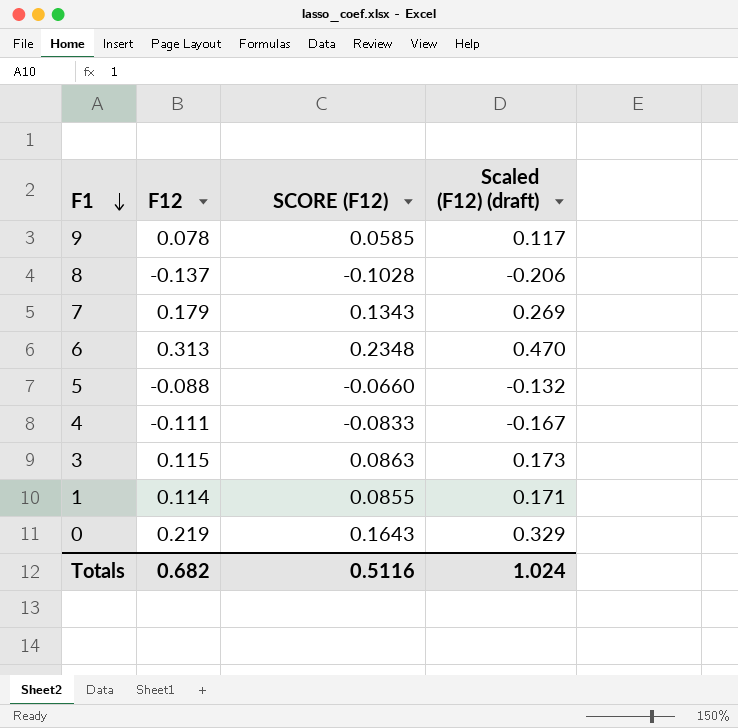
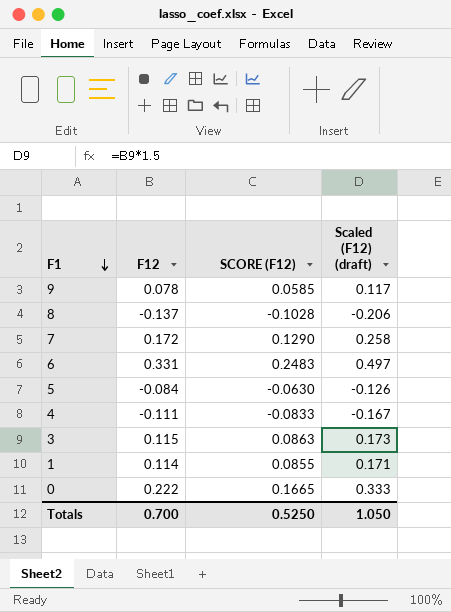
7 | F12: 0.179 -> 0.172
7 | SCORE (F12): 0.1343 -> 0.1290
7 | Scaled (F12) (draft): 0.269 -> 0.258
6 | F12: 0.313 -> 0.331
6 | SCORE (F12): 0.2348 -> 0.2483
6 | Scaled (F12) (draft): 0.470 -> 0.497
5 | F12: -0.088 -> -0.084
5 | SCORE (F12): -0.0660 -> -0.0630
5 | Scaled (F12) (draft): -0.132 -> -0.126
0 | F12: 0.219 -> 0.222
0 | SCORE (F12): 0.1643 -> 0.1665
0 | Scaled (F12) (draft): 0.329 -> 0.333
Totals | F12: 0.682 -> 0.700
Totals | SCORE (F12): 0.5116 -> 0.5250
Totals | Scaled (F12) (draft): 1.024 -> 1.050

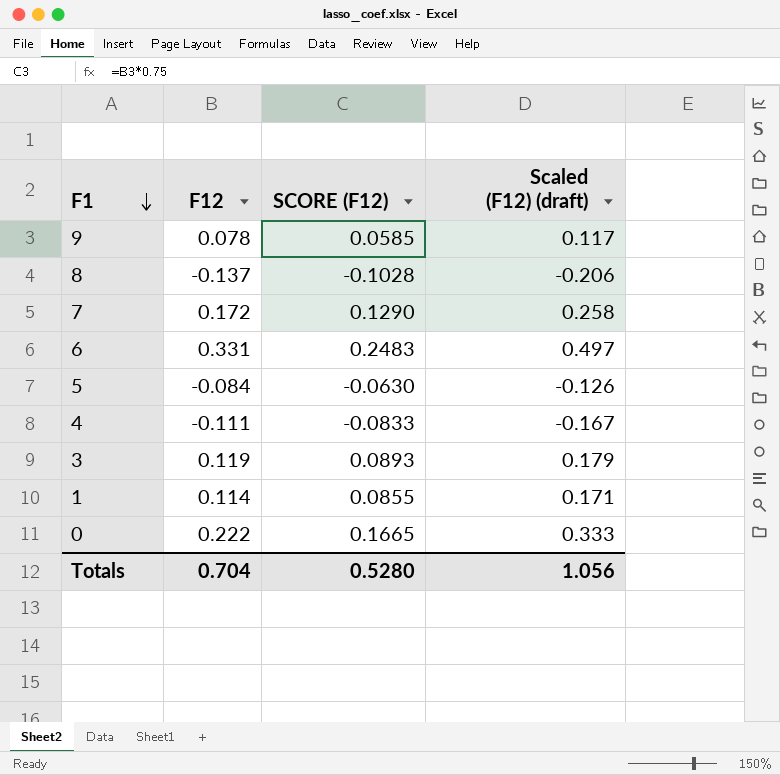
3 | F12: 0.115 -> 0.119
3 | SCORE (F12): 0.0863 -> 0.0893
3 | Scaled (F12) (draft): 0.173 -> 0.179
Totals | F12: 0.700 -> 0.704
Totals | SCORE (F12): 0.5250 -> 0.5280
Totals | Scaled (F12) (draft): 1.050 -> 1.056

